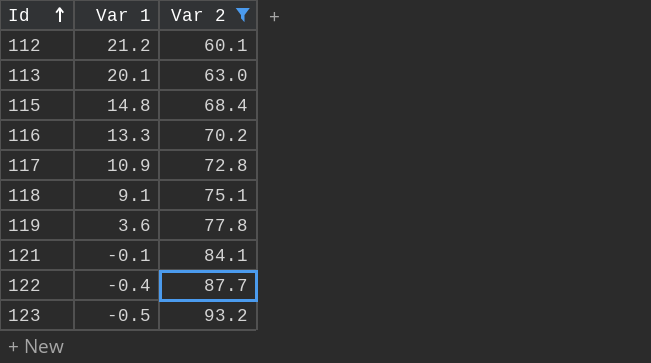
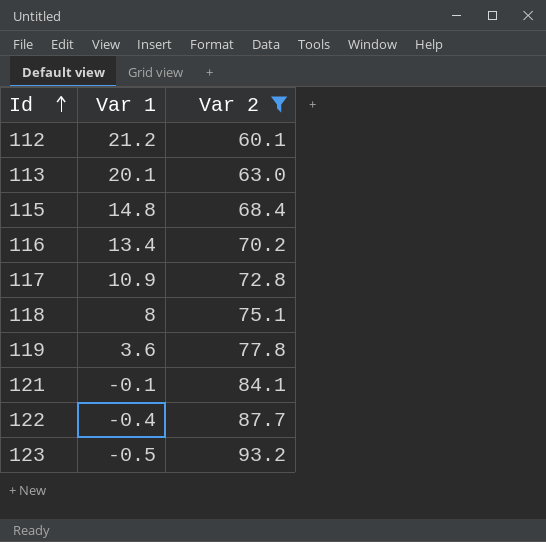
116 | Var 1: 13.3 -> 13.4
118 | Var 1: 9.1 -> 8

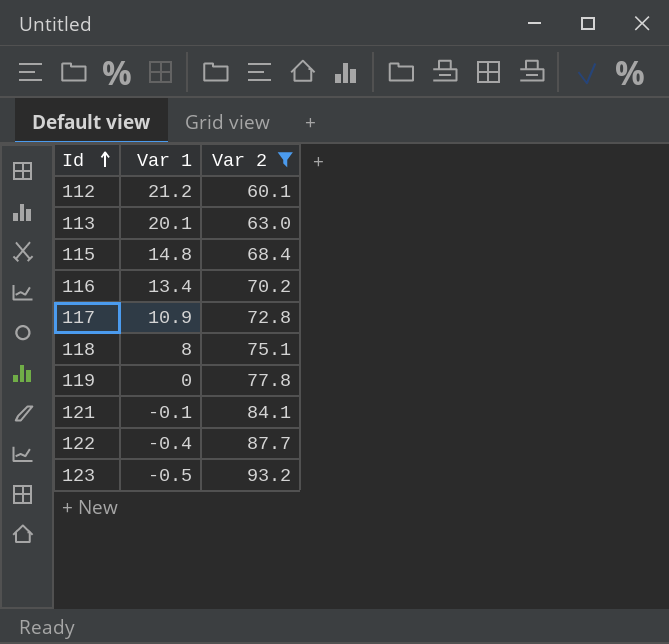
119 | Var 1: 3.6 -> 0

